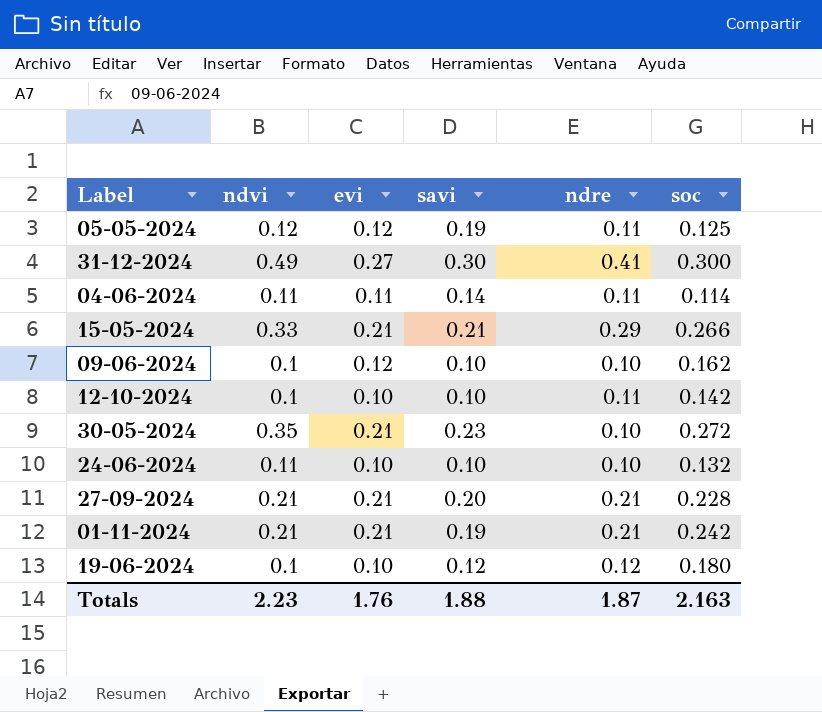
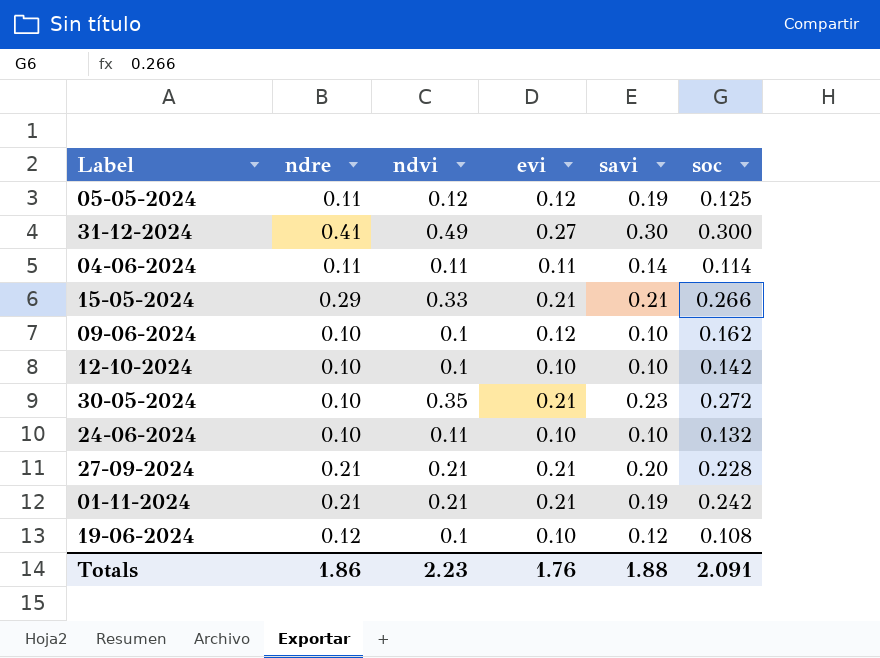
column ndre | position: 5 -> 2
12-10-2024 | ndre: 0.11 -> 0.10
19-06-2024 | soc: 0.180 -> 0.108
Totals | ndre: 1.87 -> 1.86
Totals | soc: 2.163 -> 2.091

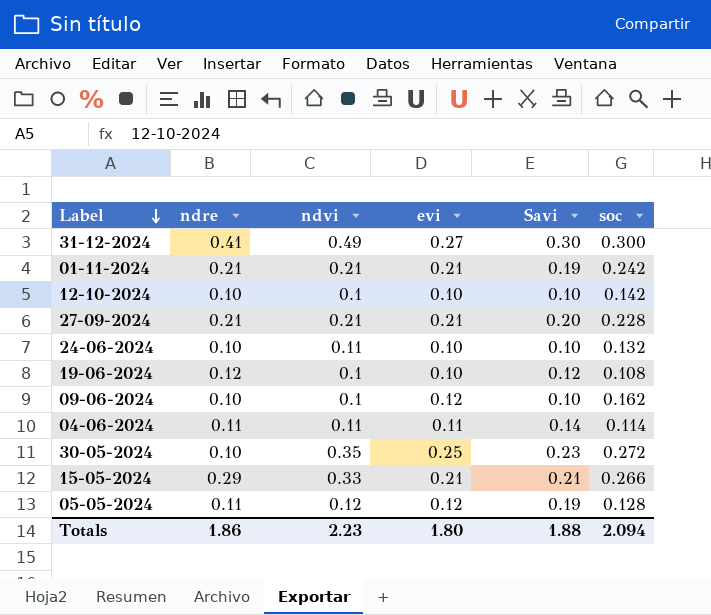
row order: none -> Label descending
column name: savi -> Savi
30-05-2024 | evi: 0.21 -> 0.25
05-05-2024 | soc: 0.125 -> 0.128
Totals | evi: 1.76 -> 1.80
Totals | soc: 2.091 -> 2.094

